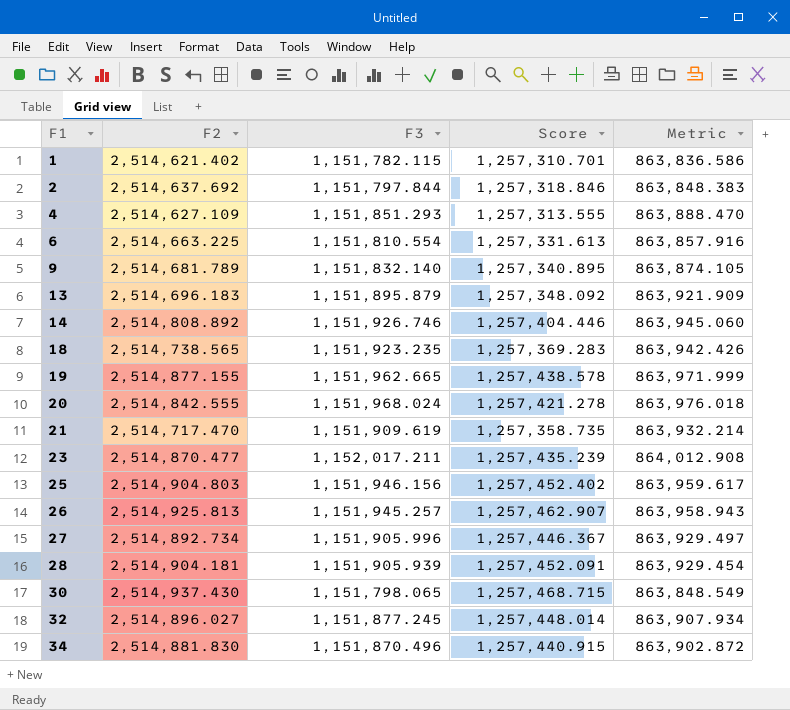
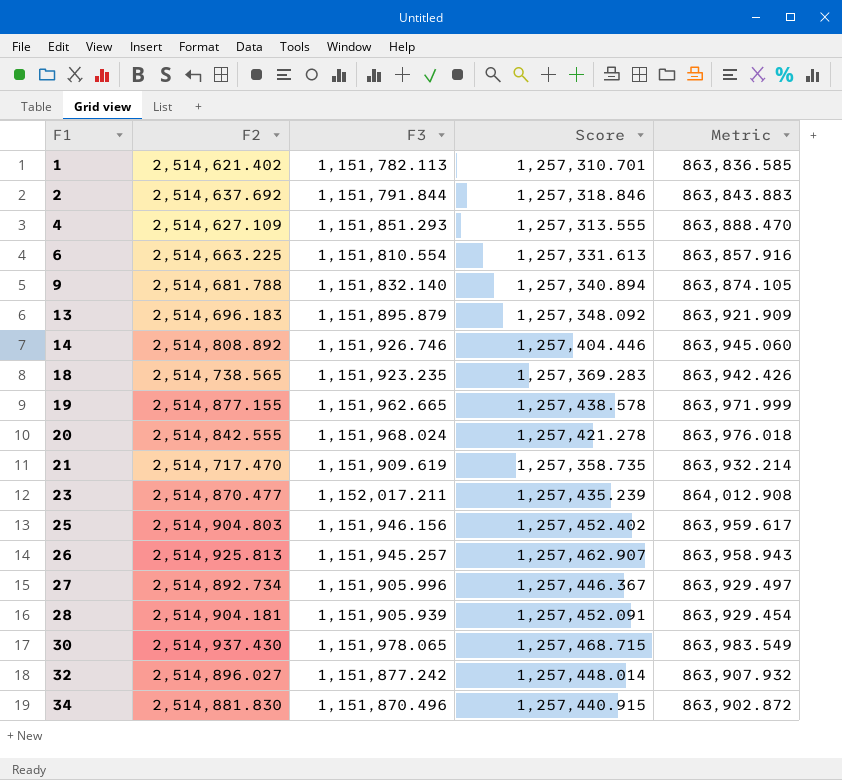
1 | F3: 1,151,782.115 -> 1,151,782.113
1 | Metric: 863,836.586 -> 863,836.585
2 | F3: 1,151,797.844 -> 1,151,791.844
2 | Metric: 863,848.383 -> 863,843.883
9 | F2: 2,514,681.789 -> 2,514,681.788
9 | Score: 1,257,340.895 -> 1,257,340.894
30 | F3: 1,151,798.065 -> 1,151,978.065
30 | Metric: 863,848.549 -> 863,983.549
32 | F3: 1,151,877.245 -> 1,151,877.242
32 | Metric: 863,907.934 -> 863,907.932

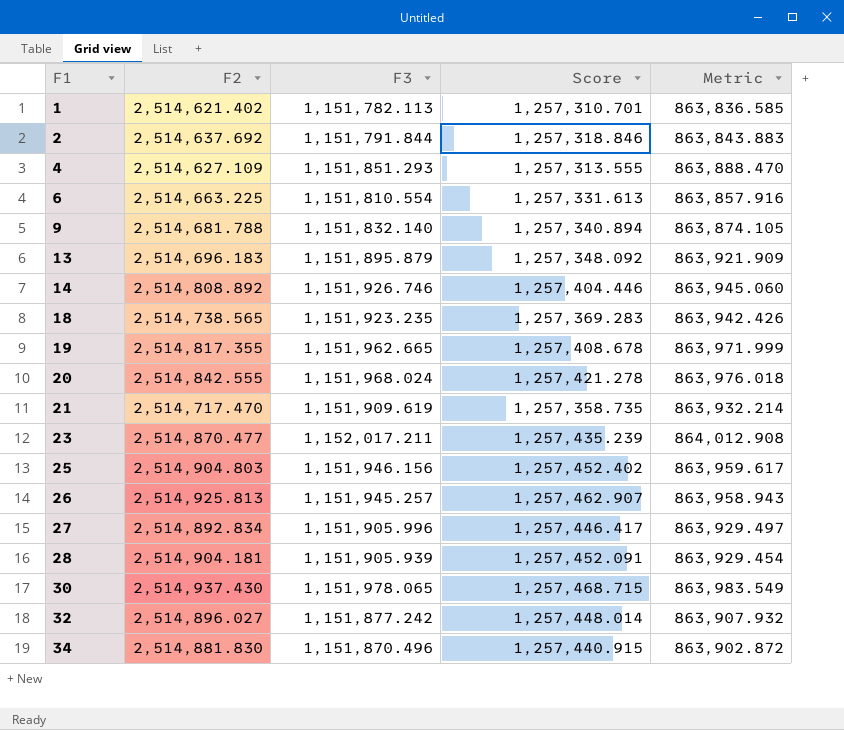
19 | F2: 2,514,877.155 -> 2,514,817.355
19 | Score: 1,257,438.578 -> 1,257,408.678
27 | F2: 2,514,892.734 -> 2,514,892.834
27 | Score: 1,257,446.367 -> 1,257,446.417

